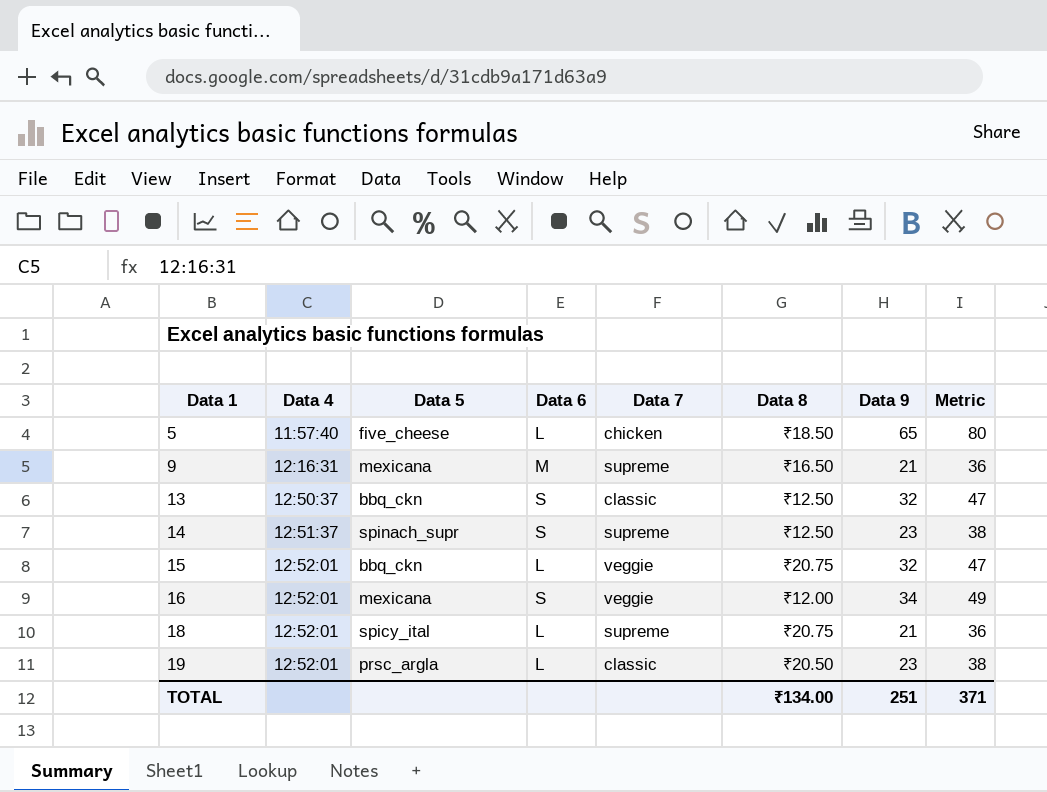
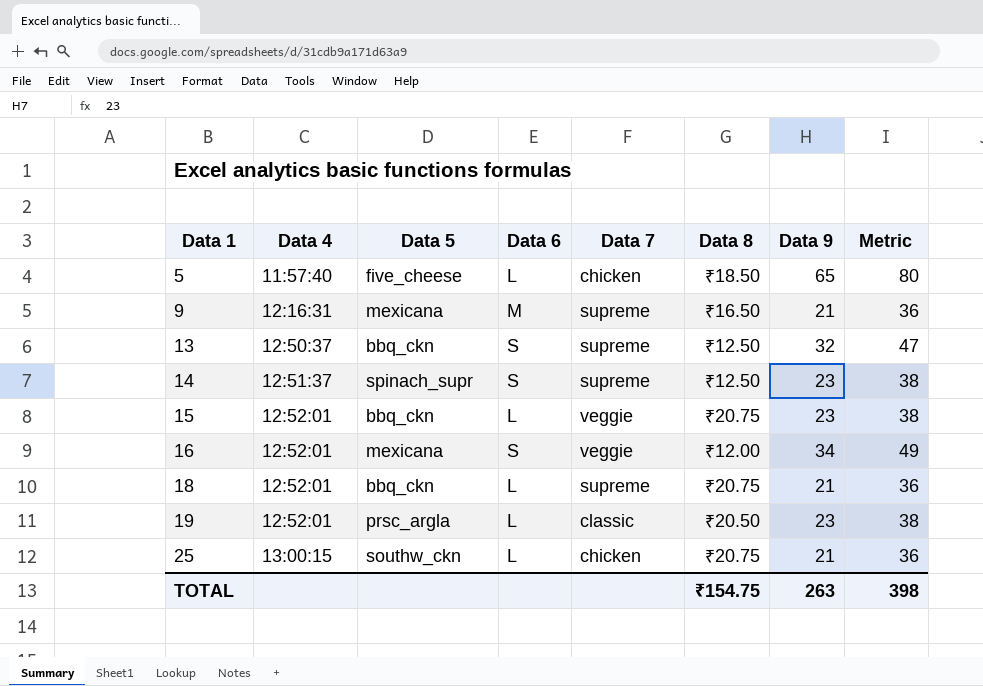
13 | Data 7: classic -> supreme
15 | Data 9: 32 -> 23
15 | Metric: 47 -> 38
18 | Data 5: spicy_ital -> bbq_ckn
row 25: none -> 13:00:15 | southw_ckn | L | chicken | ₹20.75 | 21 | 36
TOTAL | Data 8: ₹134.00 -> ₹154.75
TOTAL | Data 9: 251 -> 263
TOTAL | Metric: 371 -> 398

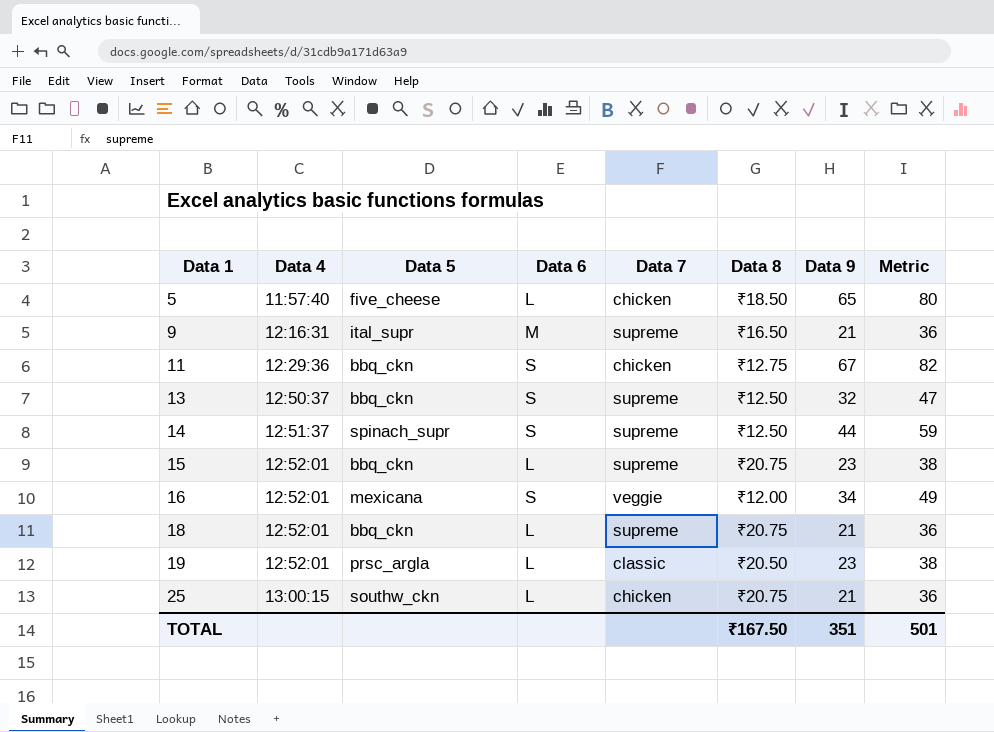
9 | Data 5: mexicana -> ital_supr
row 11: none -> 12:29:36 | bbq_ckn | S | chicken | ₹12.75 | 67 | 82
14 | Data 9: 23 -> 44
14 | Metric: 38 -> 59
15 | Data 7: veggie -> supreme
TOTAL | Data 8: ₹154.75 -> ₹167.50
TOTAL | Data 9: 263 -> 351
TOTAL | Metric: 398 -> 501

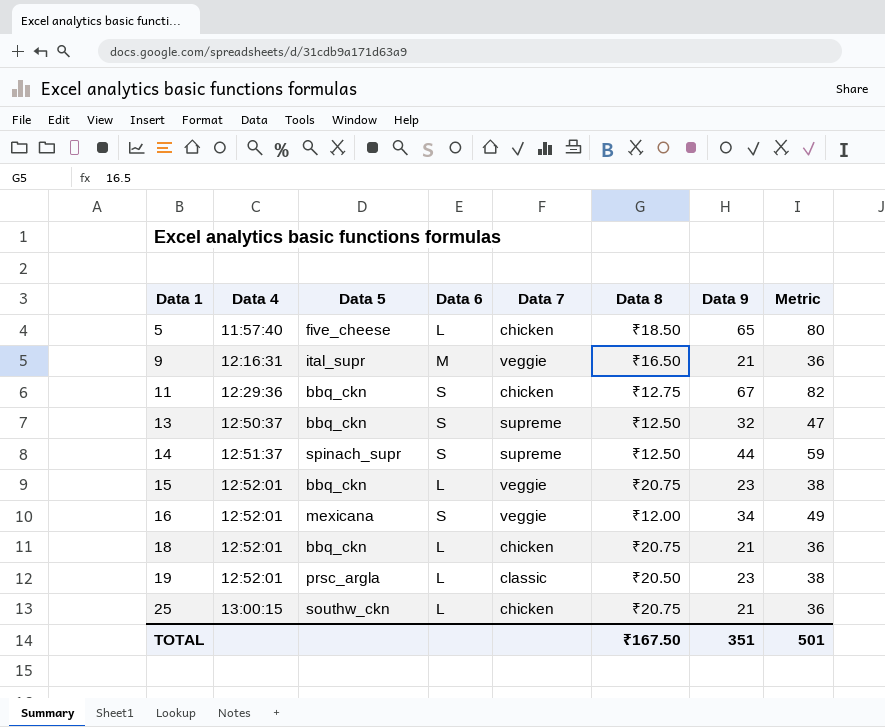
9 | Data 7: supreme -> veggie
15 | Data 7: supreme -> veggie
18 | Data 7: supreme -> chicken

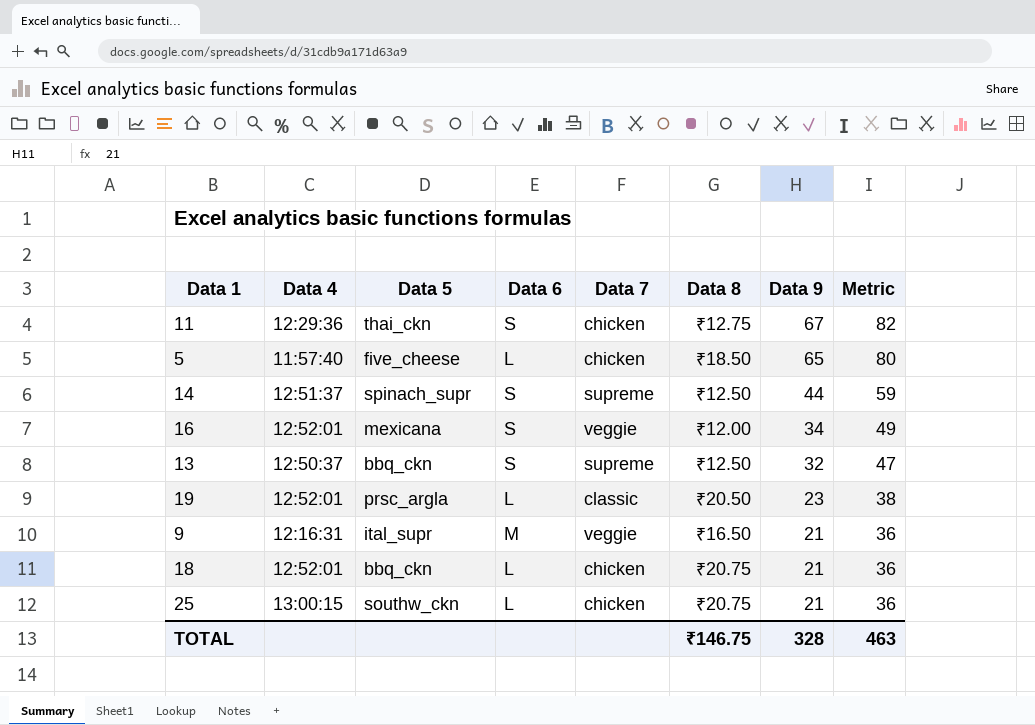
row order: Data 1 ascending -> Data 9 descending
row 15: 12:52:01 | bbq_ckn | L | veggie | ₹20.75 | 23 | 38 -> none
11 | Data 5: bbq_ckn -> thai_ckn
TOTAL | Data 8: ₹167.50 -> ₹146.75
TOTAL | Data 9: 351 -> 328
TOTAL | Metric: 501 -> 463

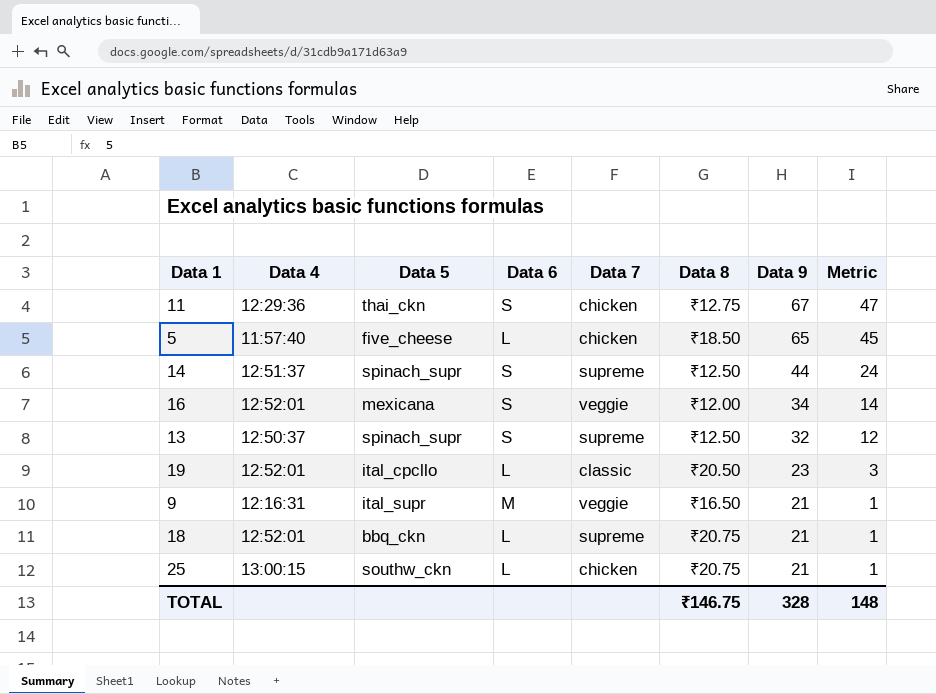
column Metric | formula: [Data 9] + 15 -> [Data 9] - 20
13 | Data 5: bbq_ckn -> spinach_supr
19 | Data 5: prsc_argla -> ital_cpcllo
18 | Data 7: chicken -> supreme
TOTAL | Metric: 463 -> 148

